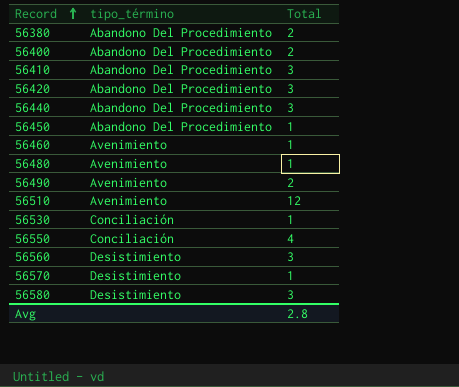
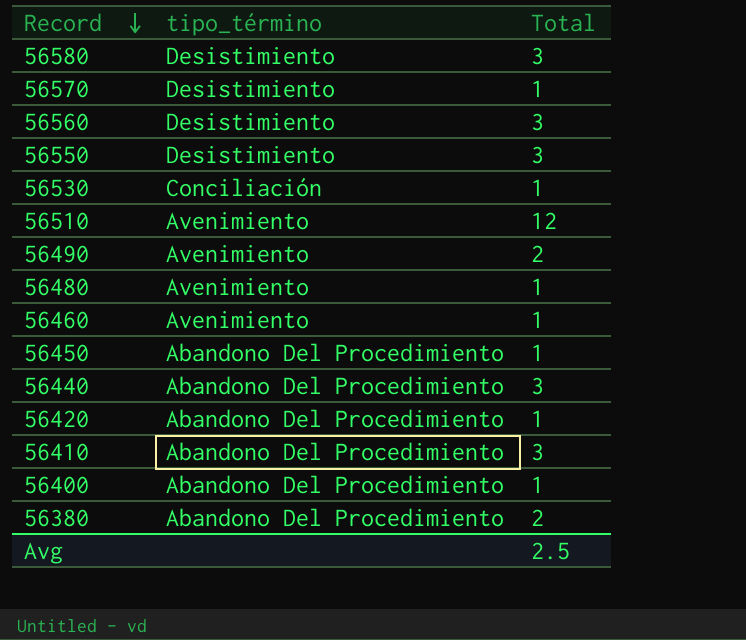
row order: Record ascending -> Record descending
56550 | tipo_término: Conciliación -> Desistimiento
56550 | Total: 4 -> 3
56420 | Total: 3 -> 1
56400 | Total: 2 -> 1
Avg | Total: 2.8 -> 2.5

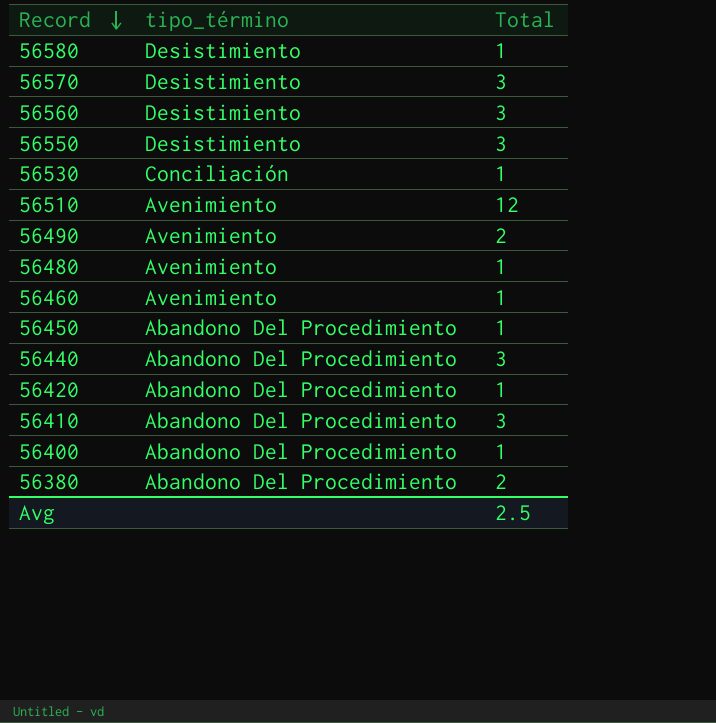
56580 | Total: 3 -> 1
56570 | Total: 1 -> 3

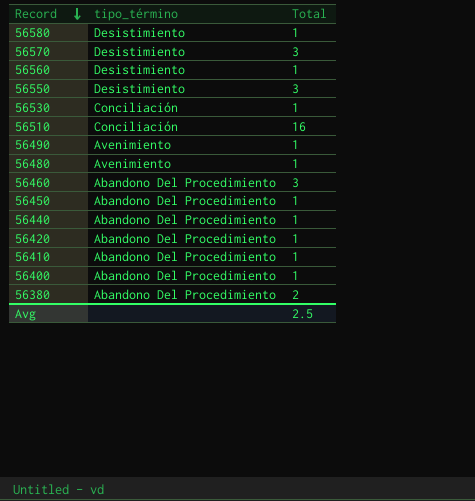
56560 | Total: 3 -> 1
56510 | tipo_término: Avenimiento -> Conciliación
56510 | Total: 12 -> 16
56490 | Total: 2 -> 1
56460 | tipo_término: Avenimiento -> Abandono Del Procedimiento
56460 | Total: 1 -> 3
56440 | Total: 3 -> 1
56410 | Total: 3 -> 1

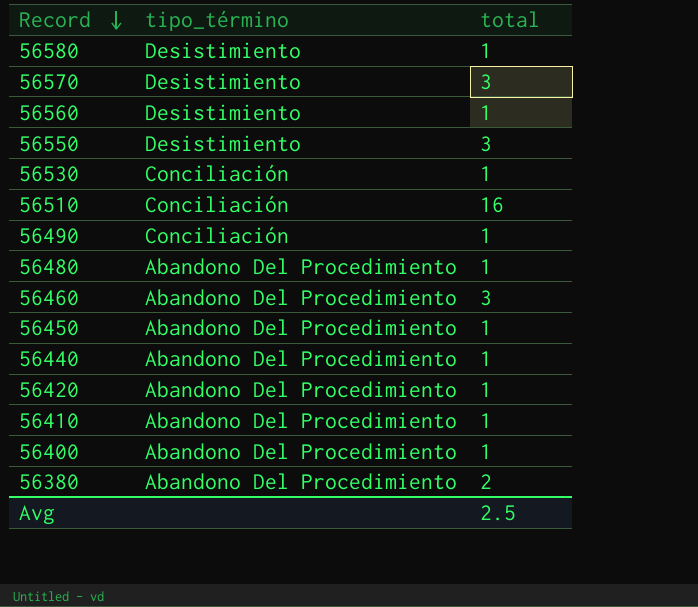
column name: Total -> total
56490 | tipo_término: Avenimiento -> Conciliación
56480 | tipo_término: Avenimiento -> Abandono Del Procedimiento

